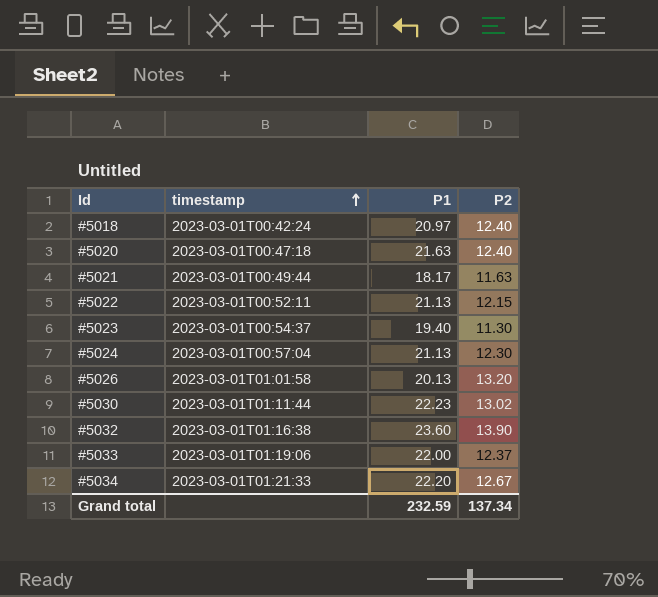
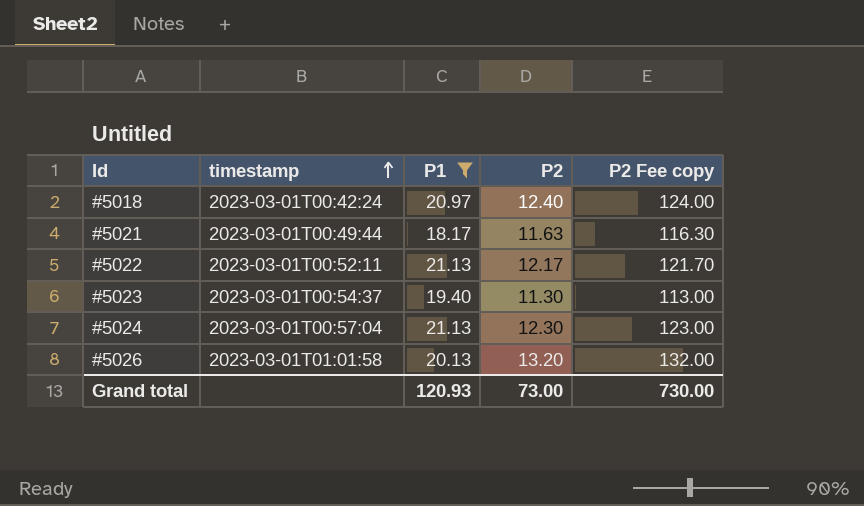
filter: none -> P1 <= 21.13
column P2 Fee copy | formula: none -> [P2] * 10
#5022 | P2: 12.15 -> 12.17
Grand total | P1: 232.59 -> 120.93
Grand total | P2: 137.34 -> 73.00

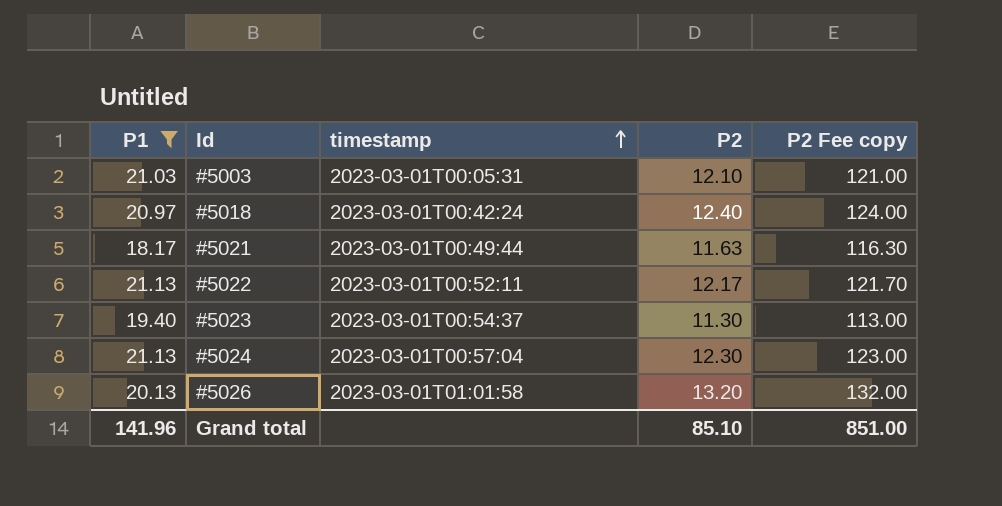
column P1 | position: 3 -> 1
row #5003: none -> 21.03 | 2023-03-01T00:05:31 | 12.10 | 121.00
Grand total | P1: 120.93 -> 141.96
Grand total | P2: 73.00 -> 85.10
Grand total | P2 Fee copy: 730.00 -> 851.00

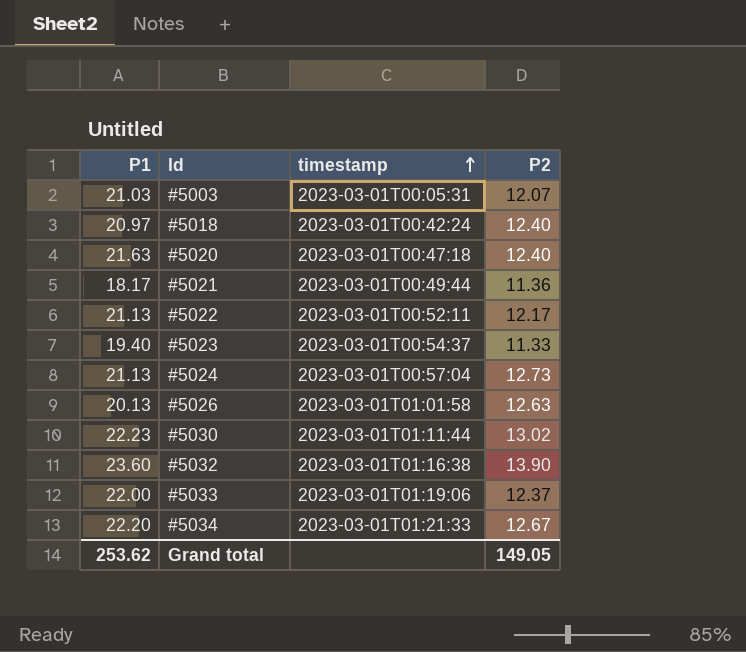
filter: P1 <= 21.13 -> none
column P2 Fee copy | formula: [P2] * 10 -> none
#5003 | P2: 12.10 -> 12.07
#5021 | P2: 11.63 -> 11.36
#5023 | P2: 11.30 -> 11.33
#5024 | P2: 12.30 -> 12.73
#5026 | P2: 13.20 -> 12.63
Grand total | P1: 141.96 -> 253.62
Grand total | P2: 85.10 -> 149.05

